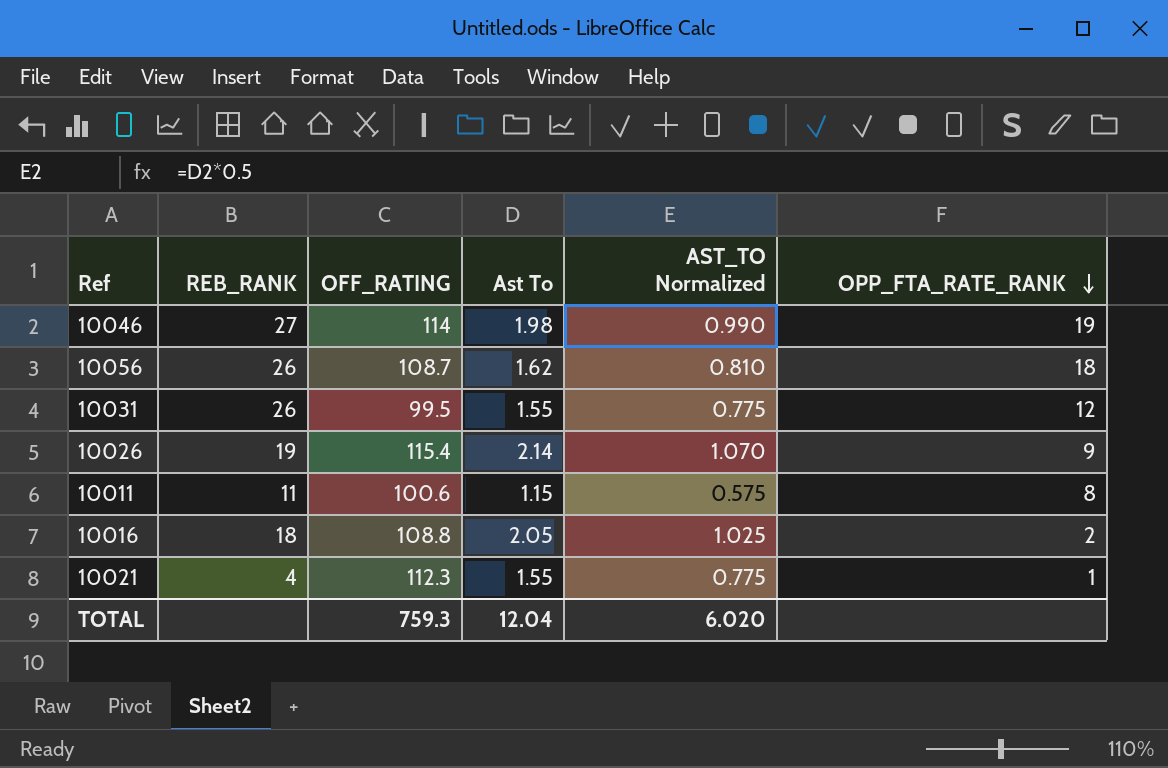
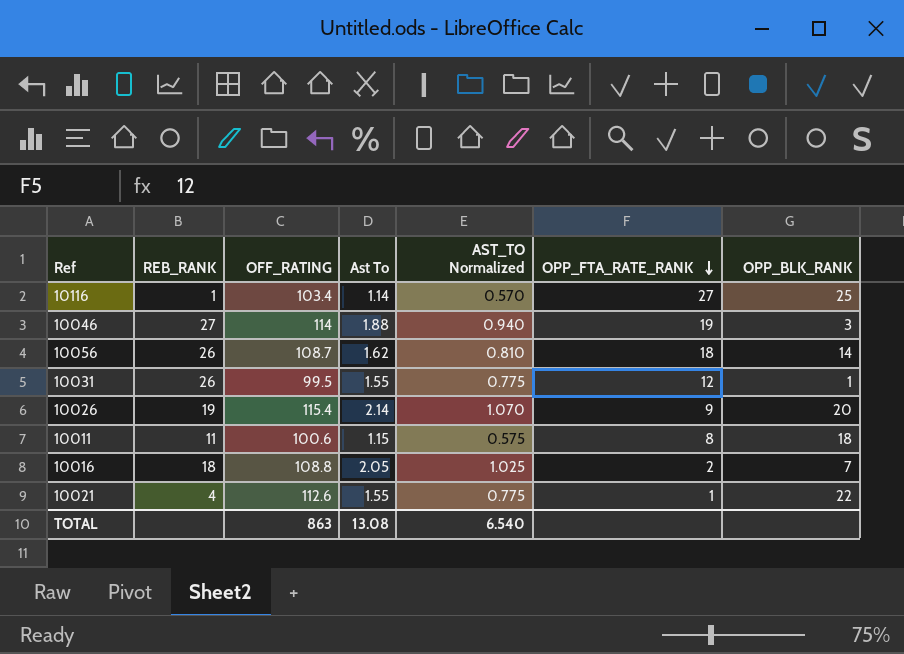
column OPP_BLK_RANK | position: none -> 7
row 10116: none -> 1 | 103.4 | 1.14 | 0.570 | 27 | 25
10046 | Ast To: 1.98 -> 1.88
10046 | AST_TO Normalized: 0.990 -> 0.940
10021 | OFF_RATING: 112.3 -> 112.6
TOTAL | OFF_RATING: 759.3 -> 863
TOTAL | Ast To: 12.04 -> 13.08
TOTAL | AST_TO Normalized: 6.020 -> 6.540

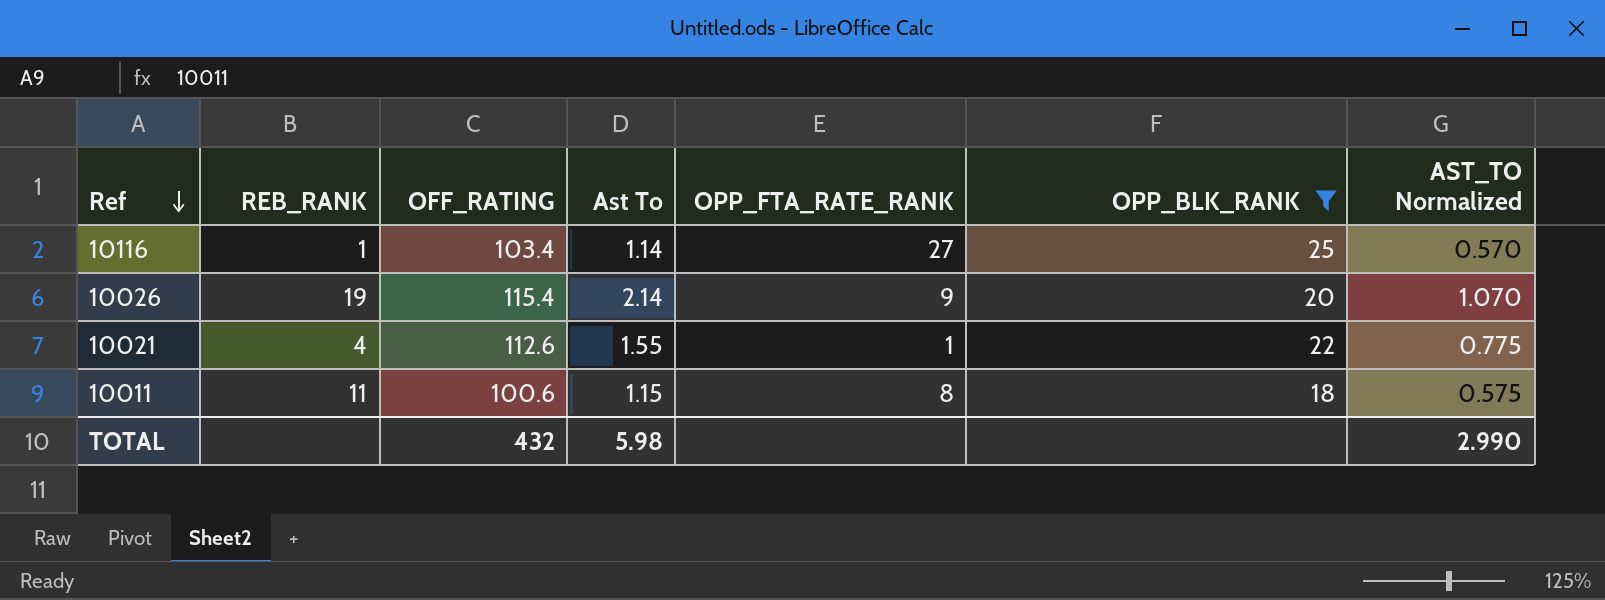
filter: none -> OPP_BLK_RANK >= 18
row order: OPP_FTA_RATE_RANK descending -> Ref descending
column AST_TO Normalized | position: 5 -> 7
TOTAL | OFF_RATING: 863 -> 432
TOTAL | Ast To: 13.08 -> 5.98
TOTAL | AST_TO Normalized: 6.540 -> 2.990

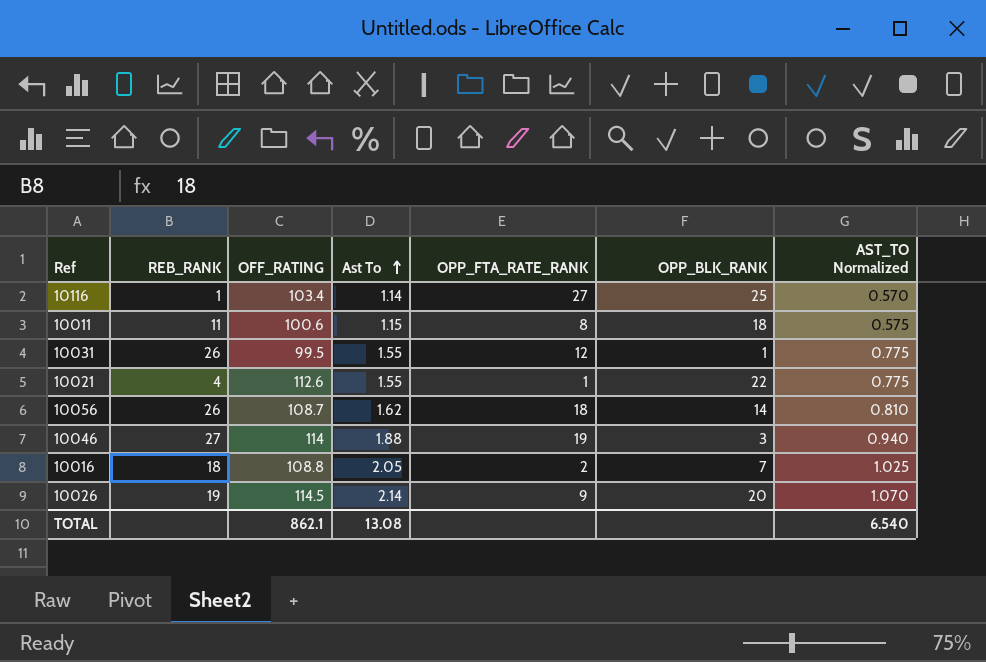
filter: OPP_BLK_RANK >= 18 -> none
row order: Ref descending -> Ast To ascending
10026 | OFF_RATING: 115.4 -> 114.5
TOTAL | OFF_RATING: 432 -> 862.1
TOTAL | Ast To: 5.98 -> 13.08
TOTAL | AST_TO Normalized: 2.990 -> 6.540

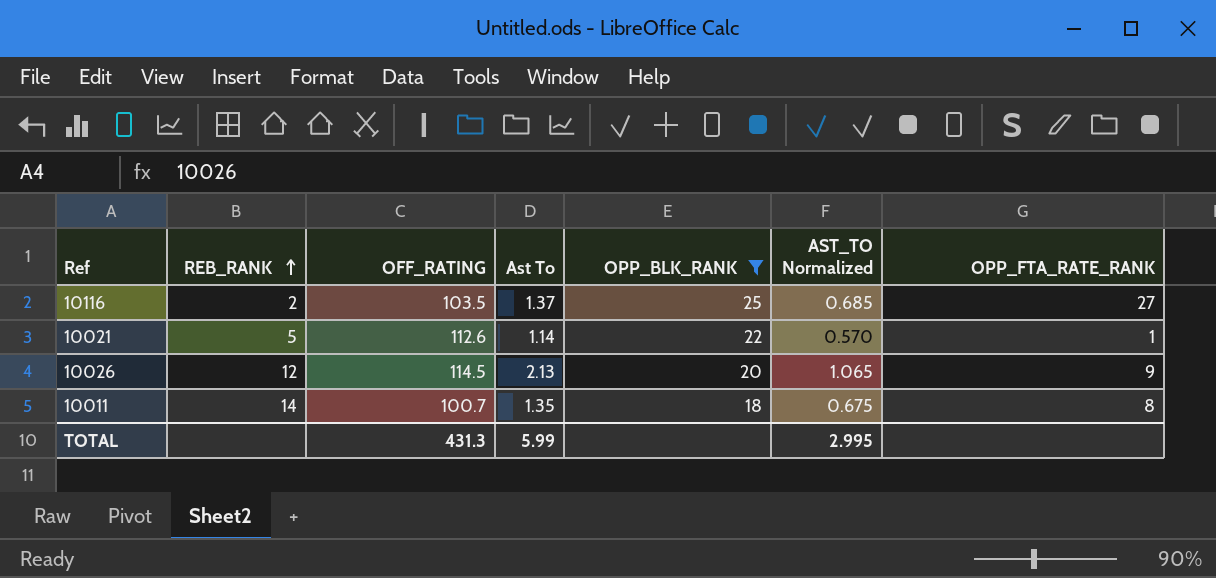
filter: none -> OPP_BLK_RANK >= 18
row order: Ast To ascending -> REB_RANK ascending
column OPP_FTA_RATE_RANK | position: 5 -> 7
10116 | REB_RANK: 1 -> 2
10116 | OFF_RATING: 103.4 -> 103.5
10116 | Ast To: 1.14 -> 1.37
10116 | AST_TO Normalized: 0.570 -> 0.685
10021 | REB_RANK: 4 -> 5
10021 | Ast To: 1.55 -> 1.14
10021 | AST_TO Normalized: 0.775 -> 0.570
10026 | REB_RANK: 19 -> 12
10026 | Ast To: 2.14 -> 2.13
10026 | AST_TO Normalized: 1.070 -> 1.065
10011 | REB_RANK: 11 -> 14
10011 | OFF_RATING: 100.6 -> 100.7
10011 | Ast To: 1.15 -> 1.35
10011 | AST_TO Normalized: 0.575 -> 0.675
TOTAL | OFF_RATING: 862.1 -> 431.3
TOTAL | Ast To: 13.08 -> 5.99
TOTAL | AST_TO Normalized: 6.540 -> 2.995

